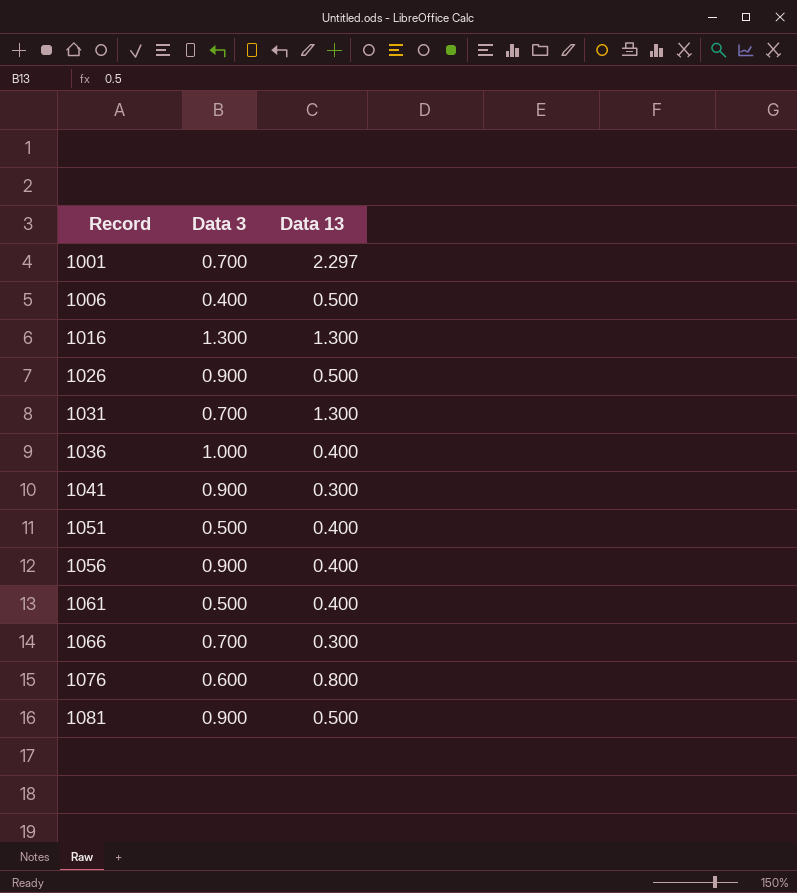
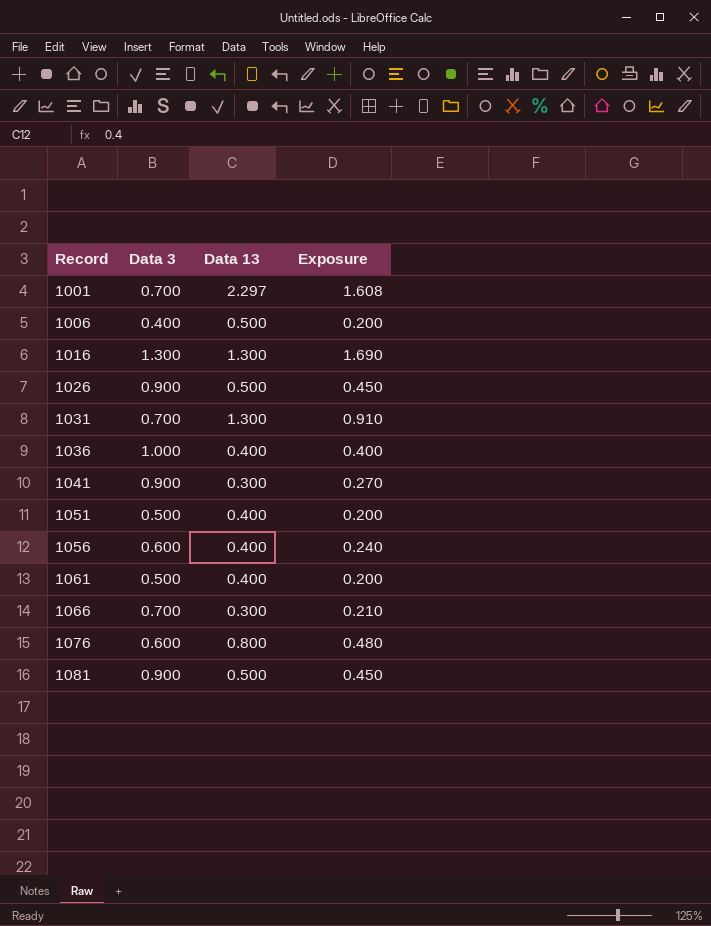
column Exposure | formula: none -> [Data 3] * [Data 13]
1056 | Data 3: 0.900 -> 0.600

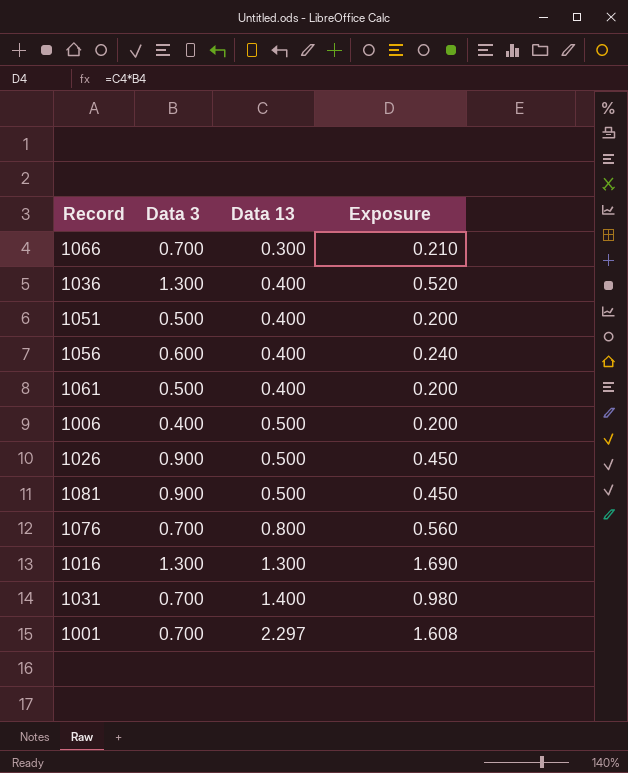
row order: Record ascending -> Data 13 ascending
row 1041: 0.900 | 0.300 | 0.270 -> none
1036 | Data 3: 1.000 -> 1.300
1036 | Exposure: 0.400 -> 0.520
1076 | Data 3: 0.600 -> 0.700
1076 | Exposure: 0.480 -> 0.560
1031 | Data 13: 1.300 -> 1.400
1031 | Exposure: 0.910 -> 0.980

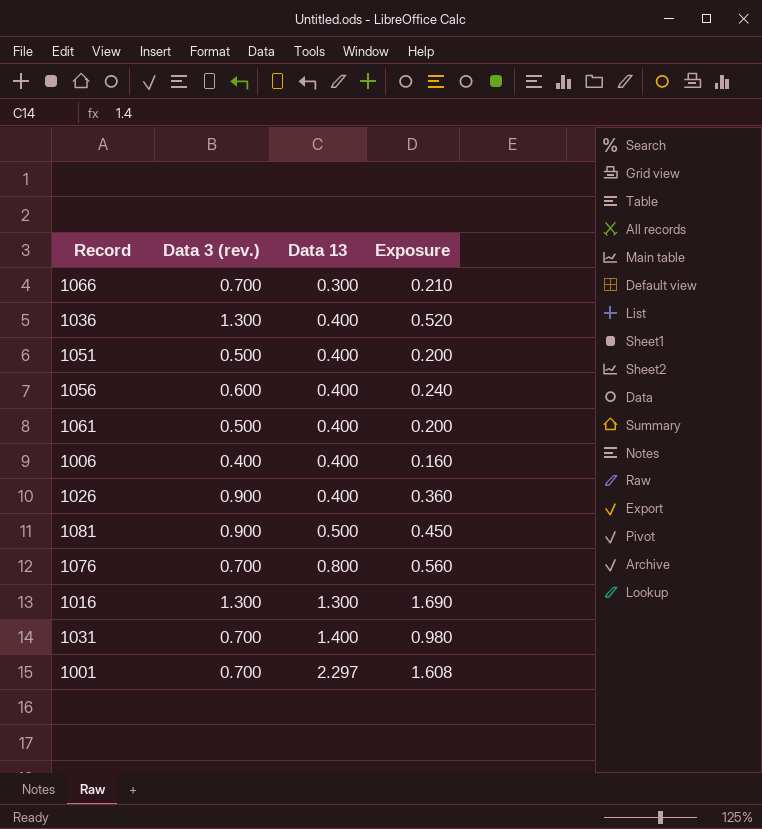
column name: Data 3 -> Data 3 (rev.)
1006 | Data 13: 0.500 -> 0.400
1006 | Exposure: 0.200 -> 0.160
1026 | Data 13: 0.500 -> 0.400
1026 | Exposure: 0.450 -> 0.360

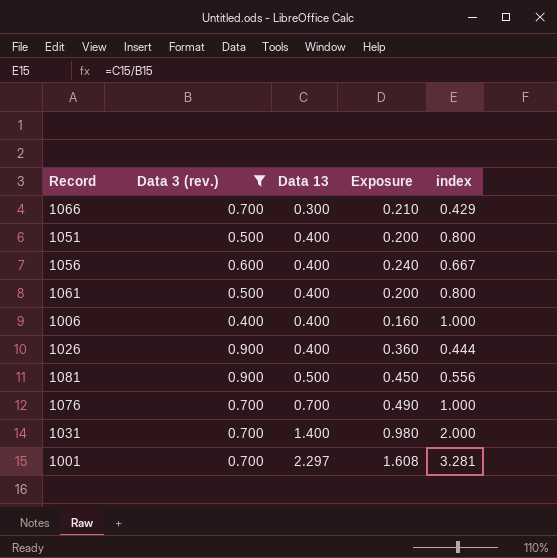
filter: none -> Data 3 (rev.) != 1.300
column index | formula: none -> [Data 13] / [Data 3 (rev.)]
1076 | Data 13: 0.800 -> 0.700
1076 | Exposure: 0.560 -> 0.490

